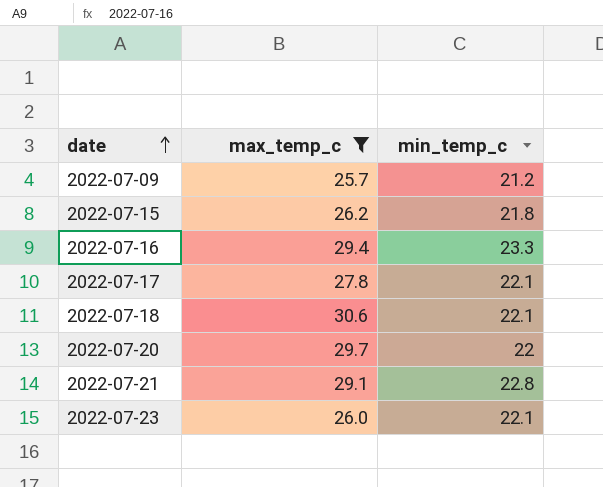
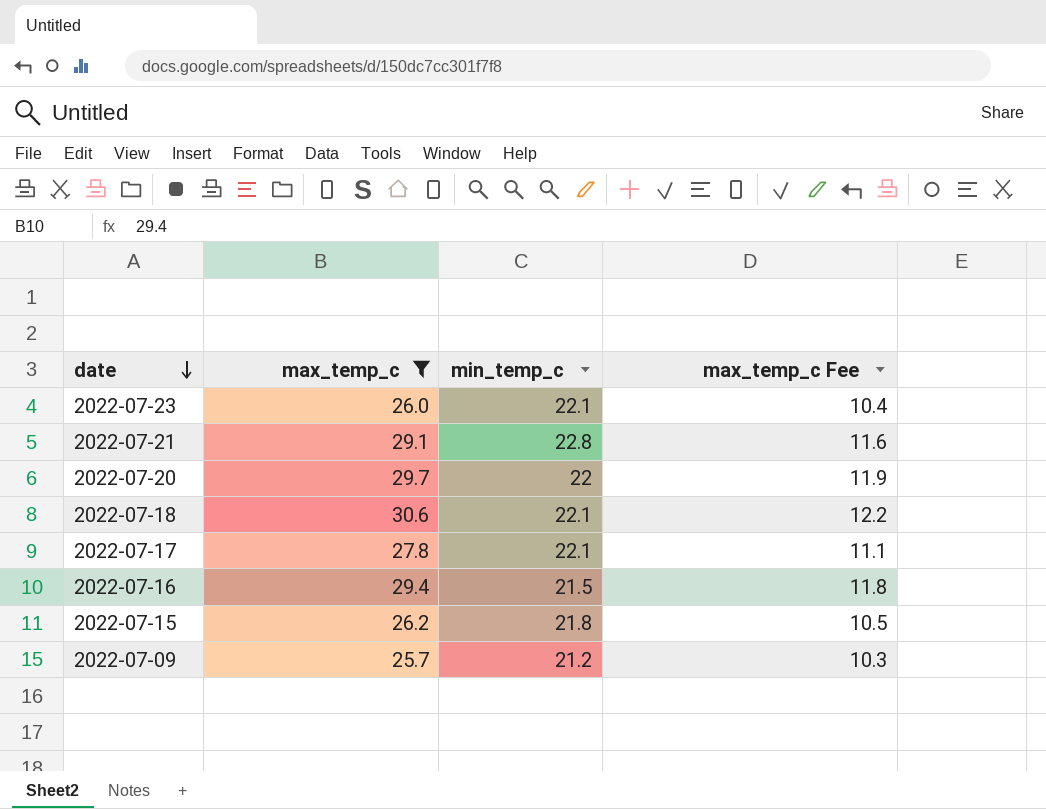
row order: date ascending -> date descending
column max_temp_c Fee | formula: none -> [max_temp_c] * 0.4
2022-07-16 | min_temp_c: 23.3 -> 21.5

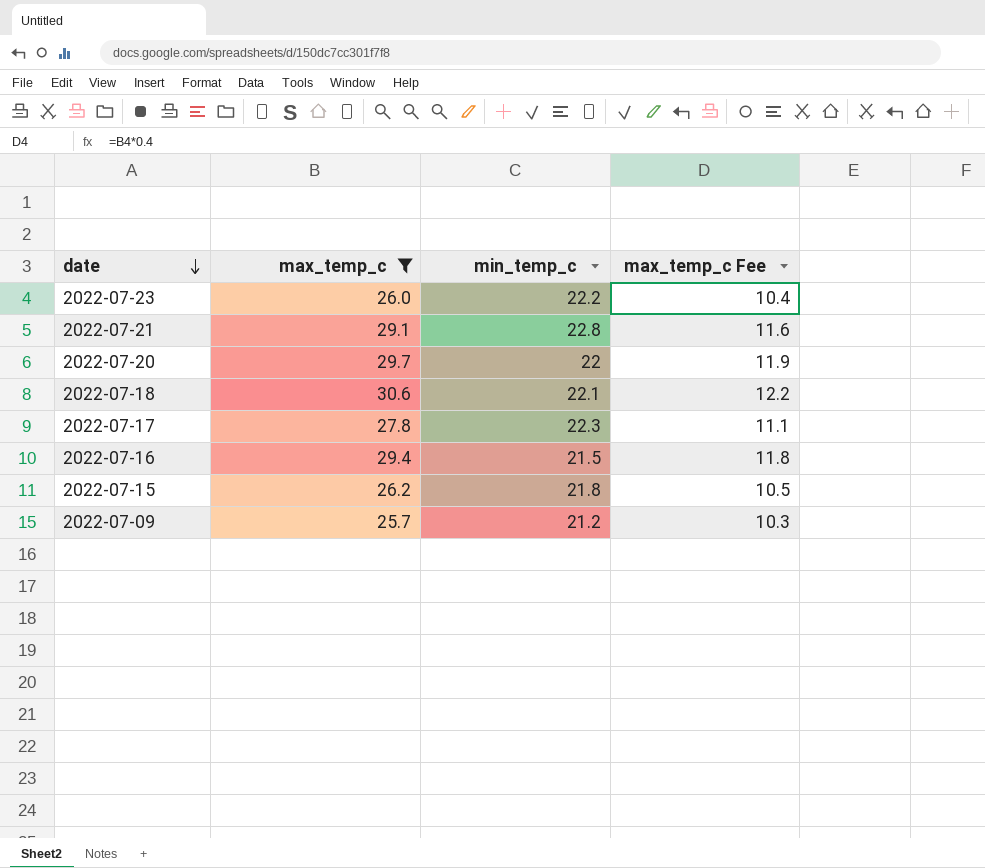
2022-07-23 | min_temp_c: 22.1 -> 22.2
2022-07-17 | min_temp_c: 22.1 -> 22.3

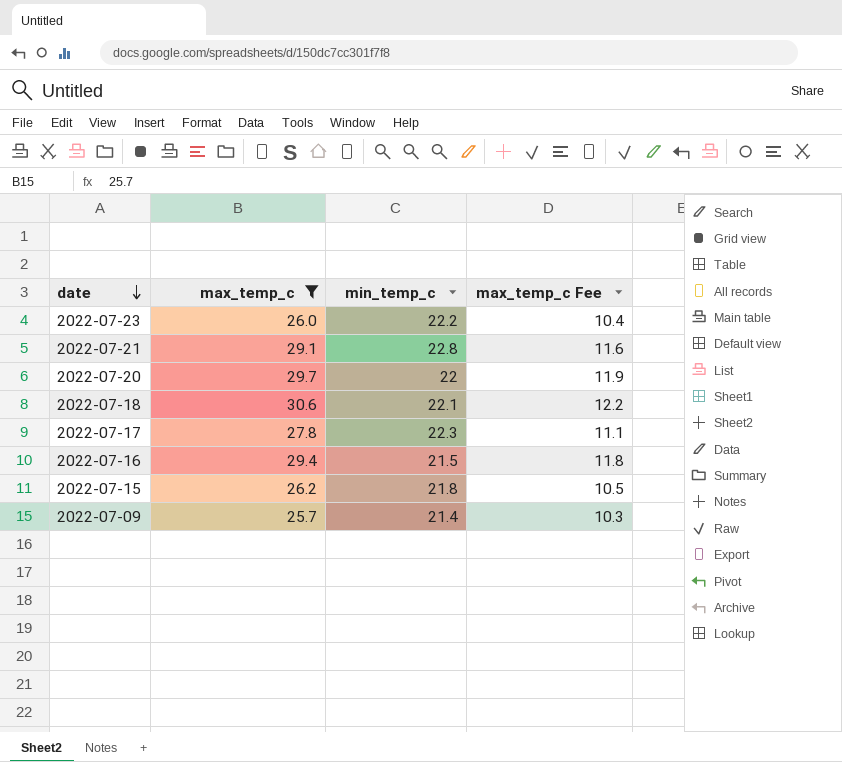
2022-07-09 | min_temp_c: 21.2 -> 21.4

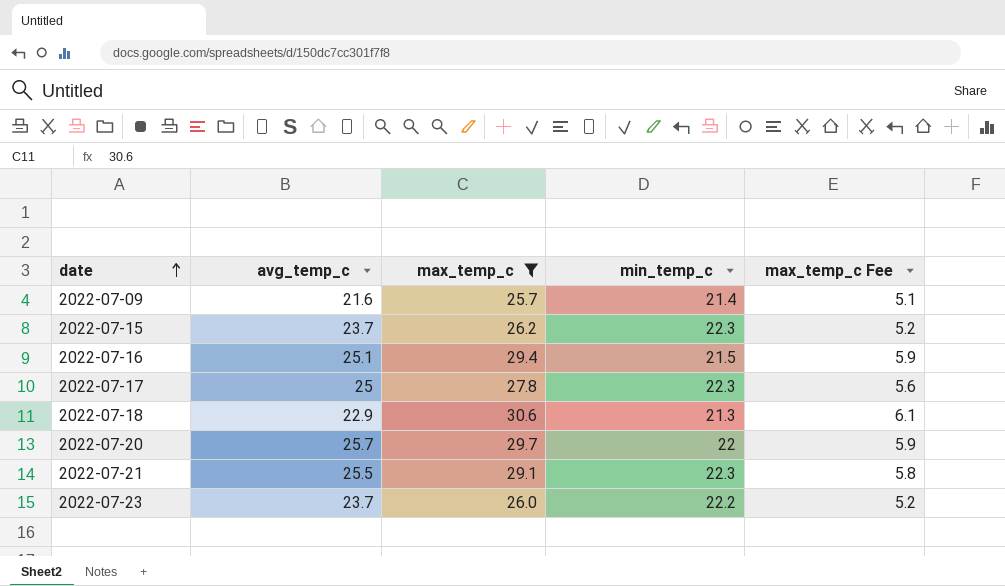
row order: date descending -> date ascending
column avg_temp_c | position: none -> 2
column max_temp_c Fee | formula: [max_temp_c] * 0.4 -> [max_temp_c] * 0.2
2022-07-15 | min_temp_c: 21.8 -> 22.3
2022-07-18 | min_temp_c: 22.1 -> 21.3
2022-07-21 | min_temp_c: 22.8 -> 22.3

